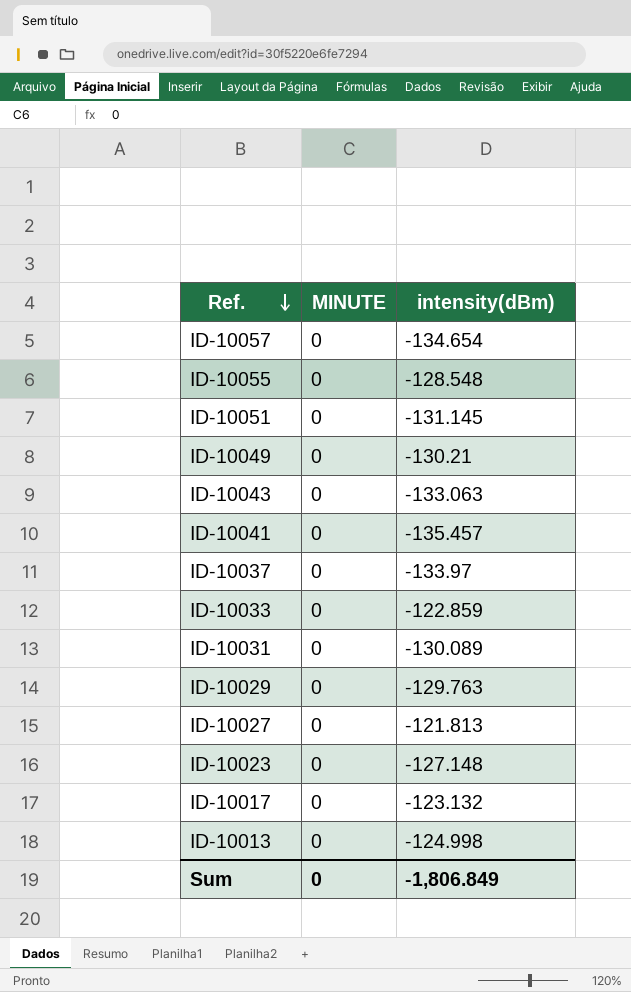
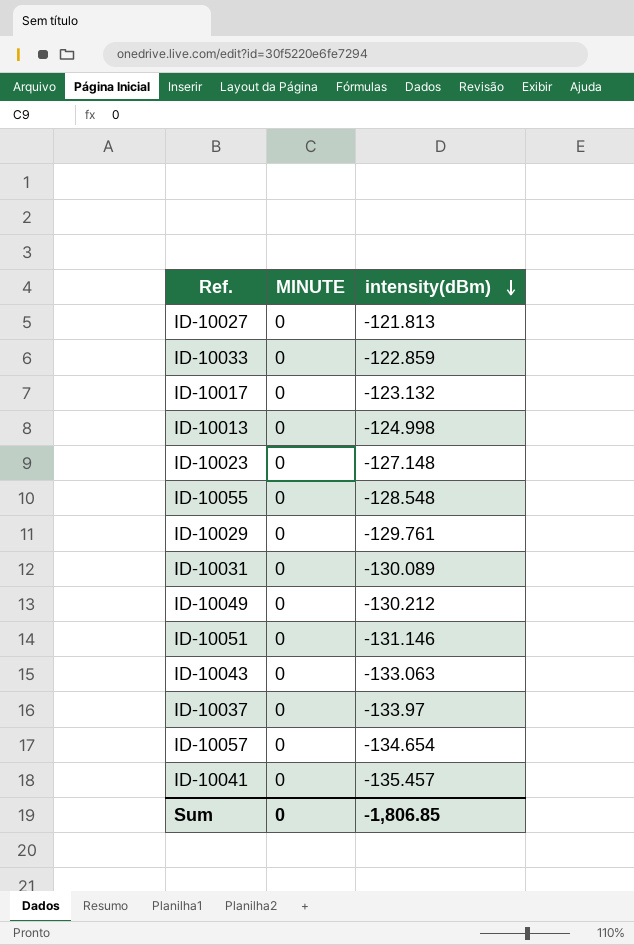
row order: Ref. descending -> intensity(dBm) descending
ID-10029 | intensity(dBm): -129.763 -> -129.761
ID-10049 | intensity(dBm): -130.21 -> -130.212
ID-10051 | intensity(dBm): -131.145 -> -131.146
Sum | intensity(dBm): -1,806.849 -> -1,806.85

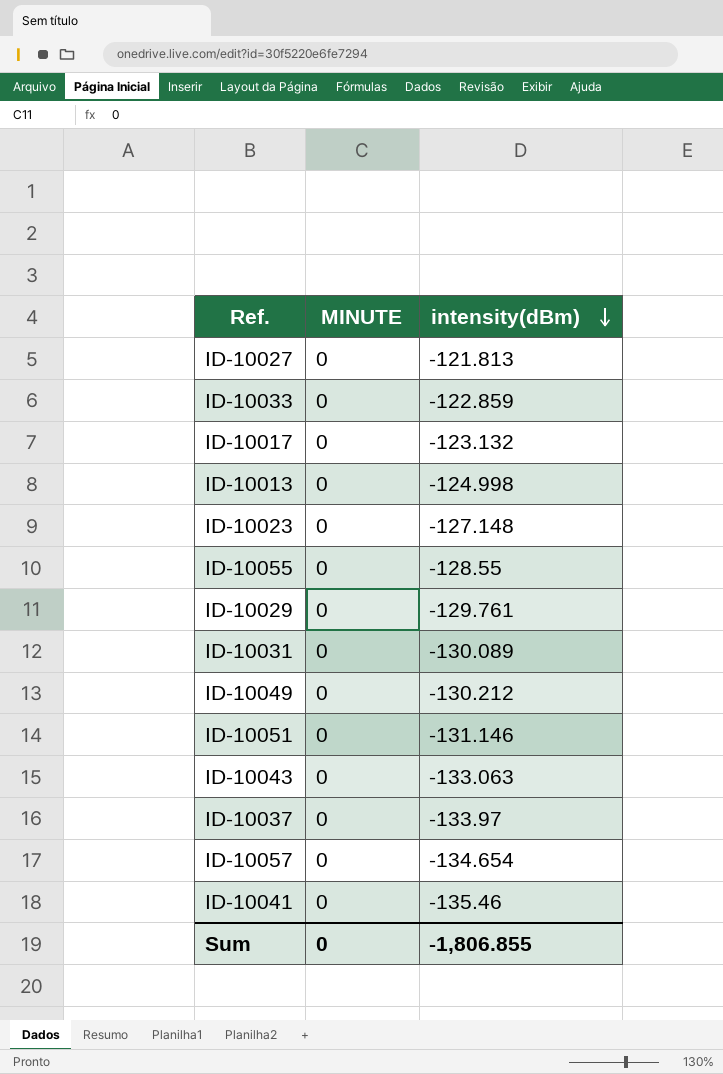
ID-10055 | intensity(dBm): -128.548 -> -128.55
ID-10041 | intensity(dBm): -135.457 -> -135.46
Sum | intensity(dBm): -1,806.85 -> -1,806.855

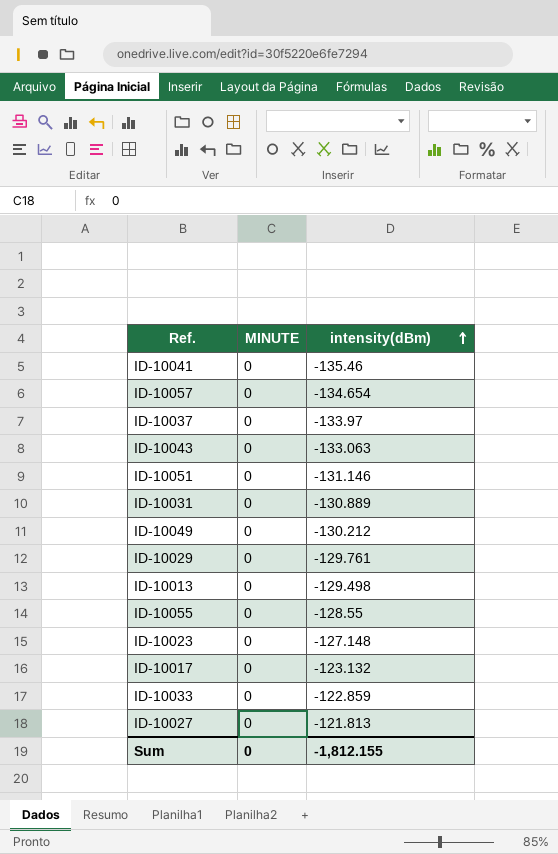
row order: intensity(dBm) descending -> intensity(dBm) ascending
ID-10031 | intensity(dBm): -130.089 -> -130.889
ID-10013 | intensity(dBm): -124.998 -> -129.498
Sum | intensity(dBm): -1,806.855 -> -1,812.155

